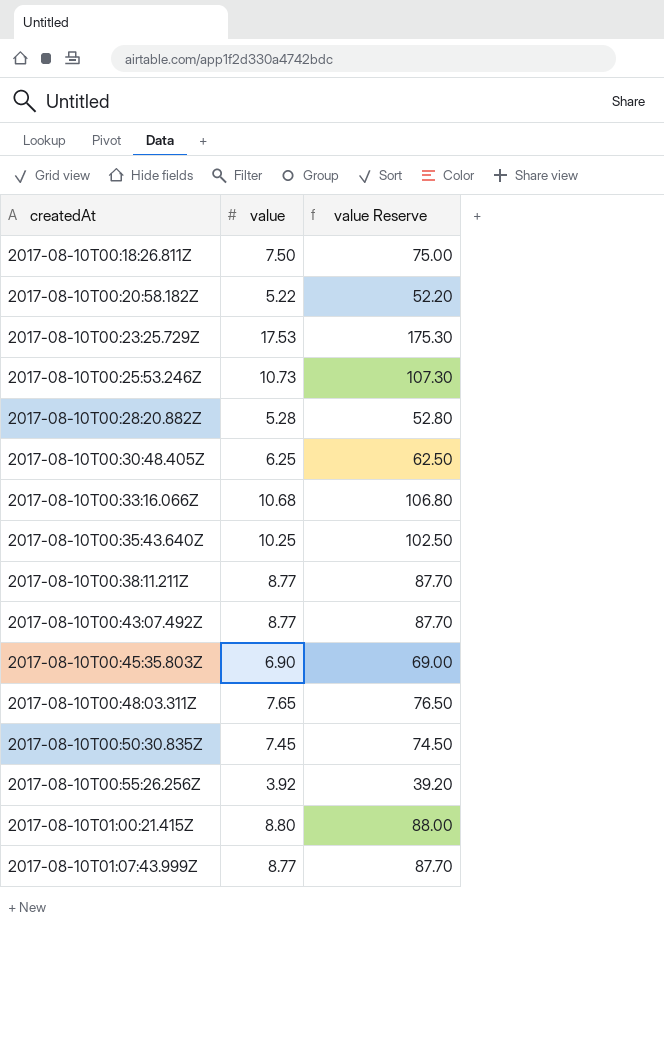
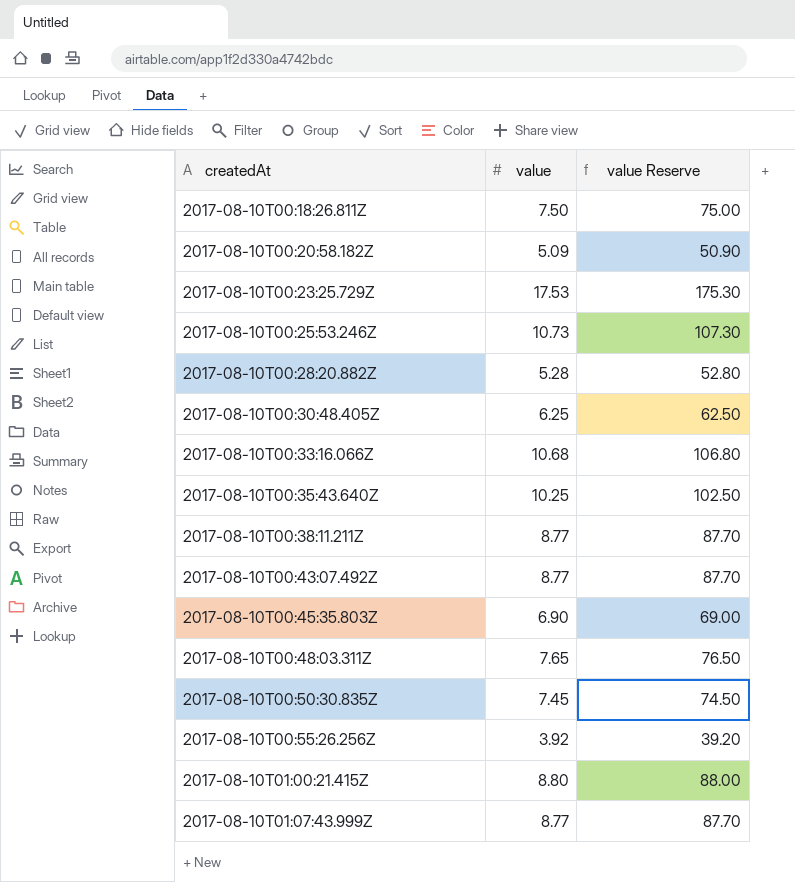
2017-08-10T00:20:58.182Z | value: 5.22 -> 5.09
2017-08-10T00:20:58.182Z | value Reserve: 52.20 -> 50.90

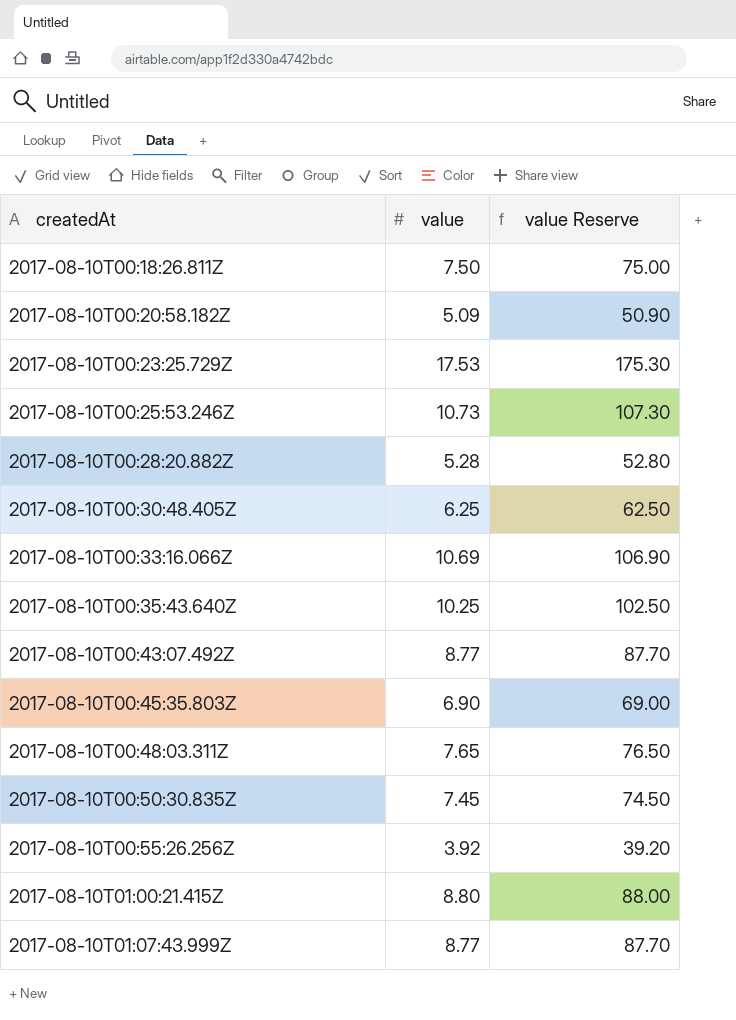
row 2017-08-10T00:38:11.211Z: 8.77 | 87.70 -> none
2017-08-10T00:33:16.066Z | value: 10.68 -> 10.69
2017-08-10T00:33:16.066Z | value Reserve: 106.80 -> 106.90

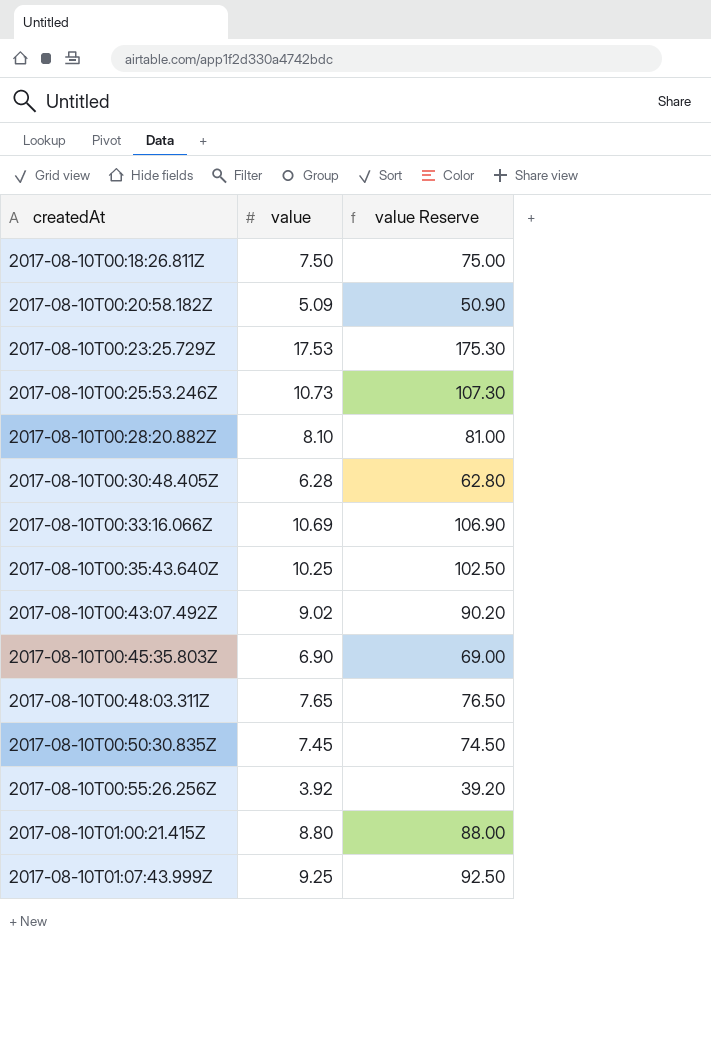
2017-08-10T00:28:20.882Z | value: 5.28 -> 8.10
2017-08-10T00:28:20.882Z | value Reserve: 52.80 -> 81.00
2017-08-10T00:30:48.405Z | value: 6.25 -> 6.28
2017-08-10T00:30:48.405Z | value Reserve: 62.50 -> 62.80
2017-08-10T00:43:07.492Z | value: 8.77 -> 9.02
2017-08-10T00:43:07.492Z | value Reserve: 87.70 -> 90.20
2017-08-10T01:07:43.999Z | value: 8.77 -> 9.25
2017-08-10T01:07:43.999Z | value Reserve: 87.70 -> 92.50

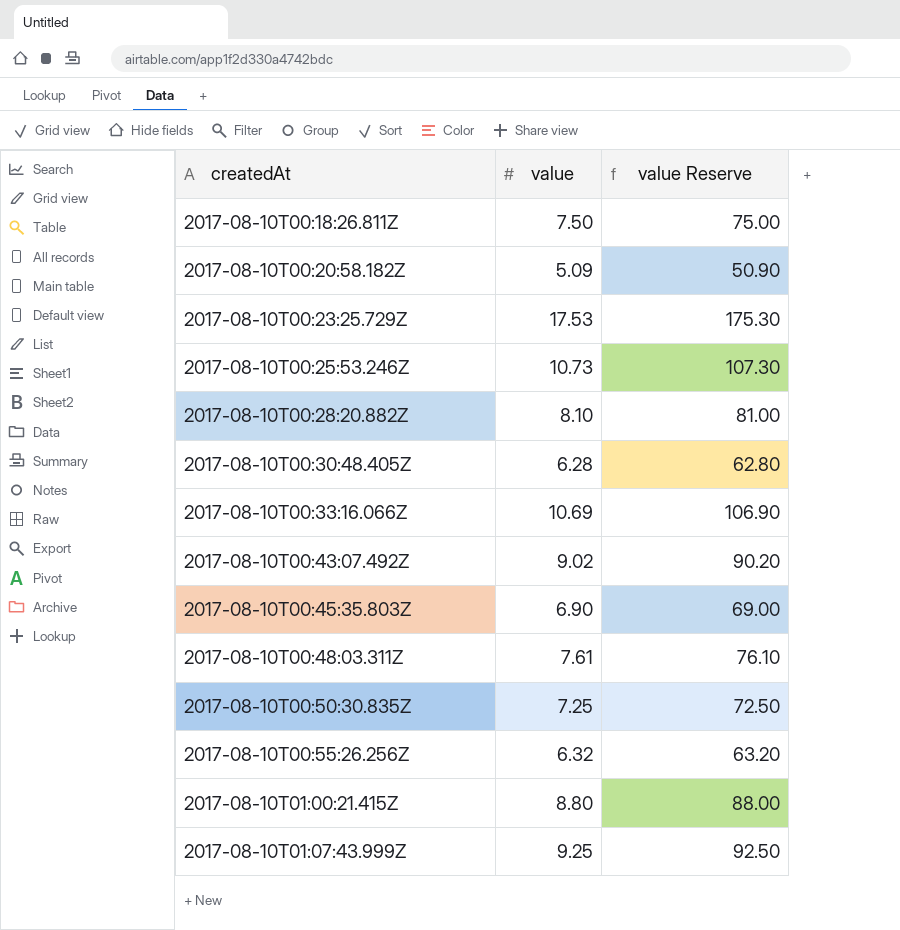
row 2017-08-10T00:35:43.640Z: 10.25 | 102.50 -> none
2017-08-10T00:48:03.311Z | value: 7.65 -> 7.61
2017-08-10T00:48:03.311Z | value Reserve: 76.50 -> 76.10
2017-08-10T00:50:30.835Z | value: 7.45 -> 7.25
2017-08-10T00:50:30.835Z | value Reserve: 74.50 -> 72.50
2017-08-10T00:55:26.256Z | value: 3.92 -> 6.32
2017-08-10T00:55:26.256Z | value Reserve: 39.20 -> 63.20

